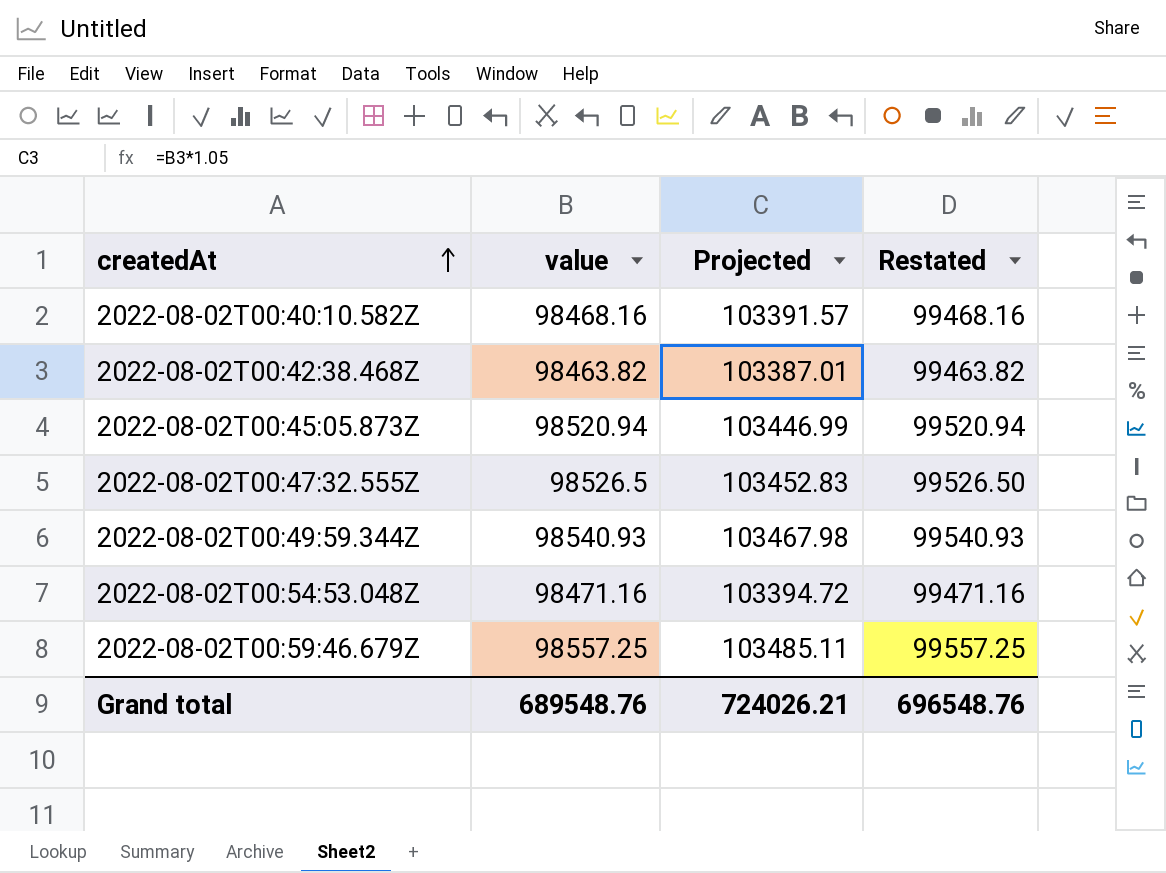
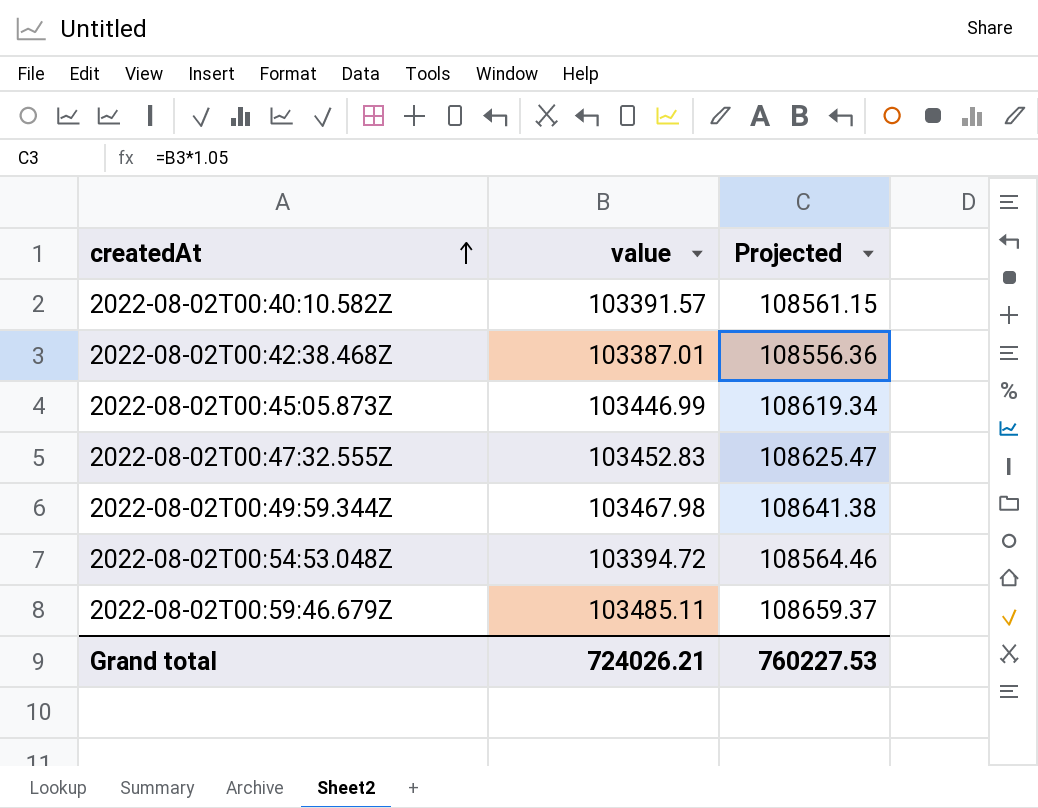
column Restated | formula: [value] + 1000 -> none
2022-08-02T00:40:10.582Z | value: 98468.16 -> 103391.57
2022-08-02T00:40:10.582Z | Projected: 103391.57 -> 108561.15
2022-08-02T00:42:38.468Z | value: 98463.82 -> 103387.01
2022-08-02T00:42:38.468Z | Projected: 103387.01 -> 108556.36
2022-08-02T00:45:05.873Z | value: 98520.94 -> 103446.99
2022-08-02T00:45:05.873Z | Projected: 103446.99 -> 108619.34
2022-08-02T00:47:32.555Z | value: 98526.5 -> 103452.83
2022-08-02T00:47:32.555Z | Projected: 103452.83 -> 108625.47
2022-08-02T00:49:59.344Z | value: 98540.93 -> 103467.98
2022-08-02T00:49:59.344Z | Projected: 103467.98 -> 108641.38
2022-08-02T00:54:53.048Z | value: 98471.16 -> 103394.72
2022-08-02T00:54:53.048Z | Projected: 103394.72 -> 108564.46
2022-08-02T00:59:46.679Z | value: 98557.25 -> 103485.11
2022-08-02T00:59:46.679Z | Projected: 103485.11 -> 108659.37
Grand total | value: 689548.76 -> 724026.21
Grand total | Projected: 724026.21 -> 760227.53

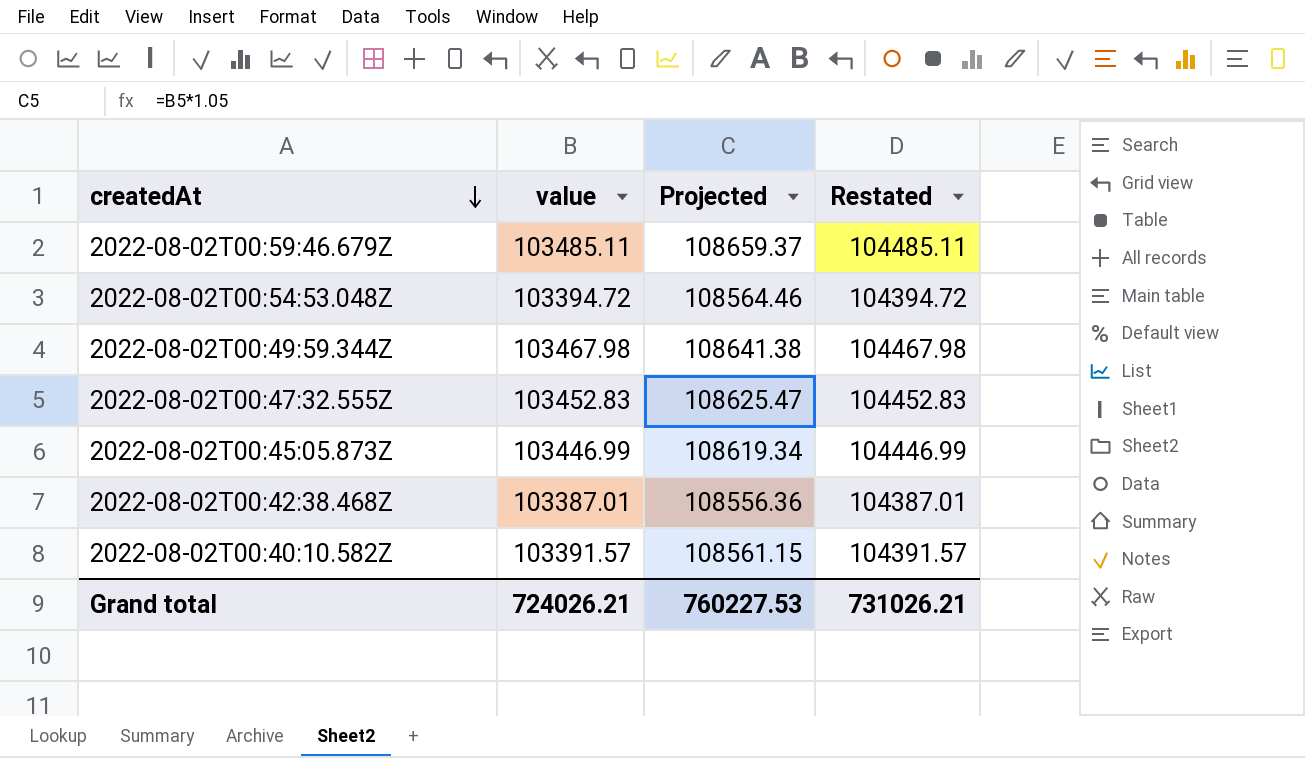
row order: createdAt ascending -> createdAt descending
column Restated | formula: none -> [value] + 1000

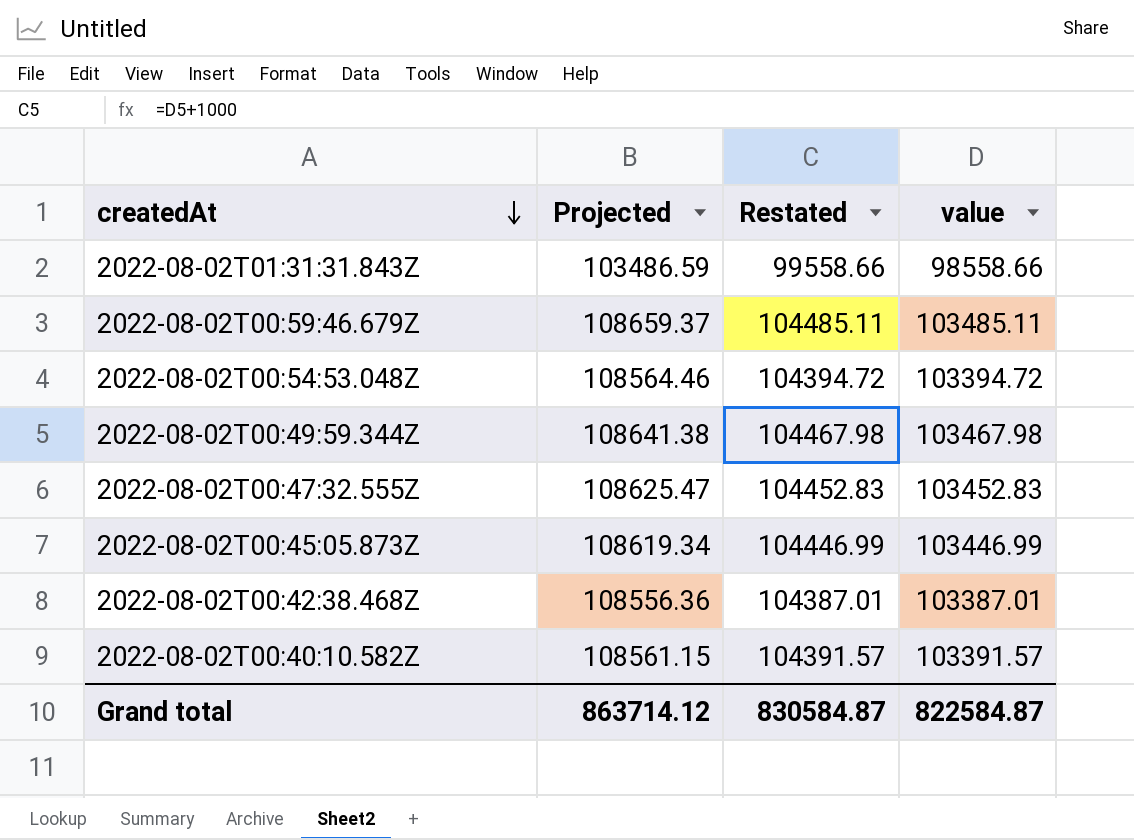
column value | position: 2 -> 4
row 2022-08-02T01:31:31.843Z: none -> 103486.59 | 99558.66 | 98558.66
Grand total | Projected: 760227.53 -> 863714.12
Grand total | Restated: 731026.21 -> 830584.87
Grand total | value: 724026.21 -> 822584.87

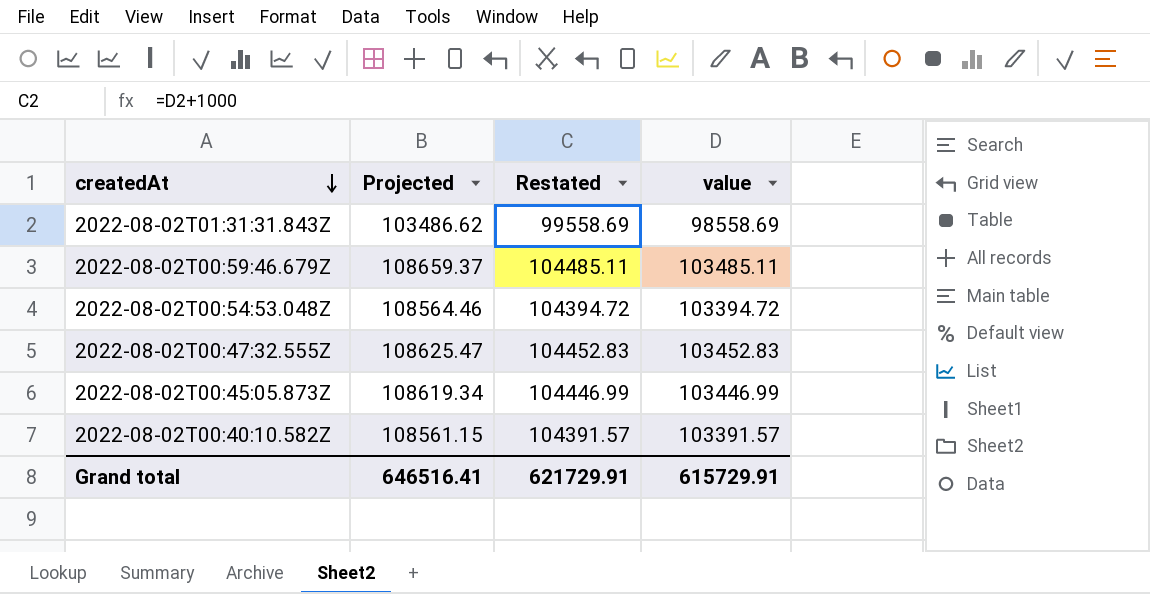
row 2022-08-02T00:49:59.344Z: 108641.38 | 104467.98 | 103467.98 -> none
row 2022-08-02T00:42:38.468Z: 108556.36 | 104387.01 | 103387.01 -> none
2022-08-02T01:31:31.843Z | Projected: 103486.59 -> 103486.62
2022-08-02T01:31:31.843Z | Restated: 99558.66 -> 99558.69
2022-08-02T01:31:31.843Z | value: 98558.66 -> 98558.69
Grand total | Projected: 863714.12 -> 646516.41
Grand total | Restated: 830584.87 -> 621729.91
Grand total | value: 822584.87 -> 615729.91

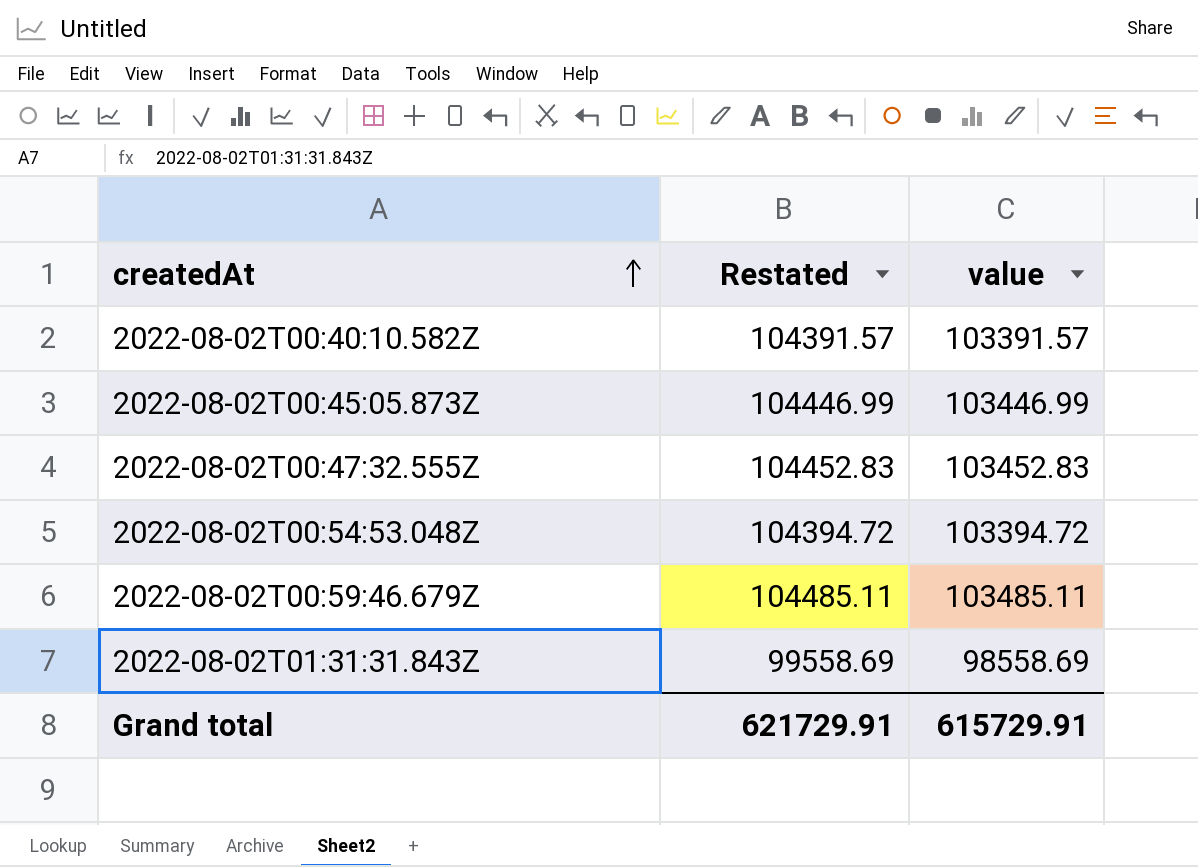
row order: createdAt descending -> createdAt ascending
column Projected | formula: [value] * 1.05 -> none

